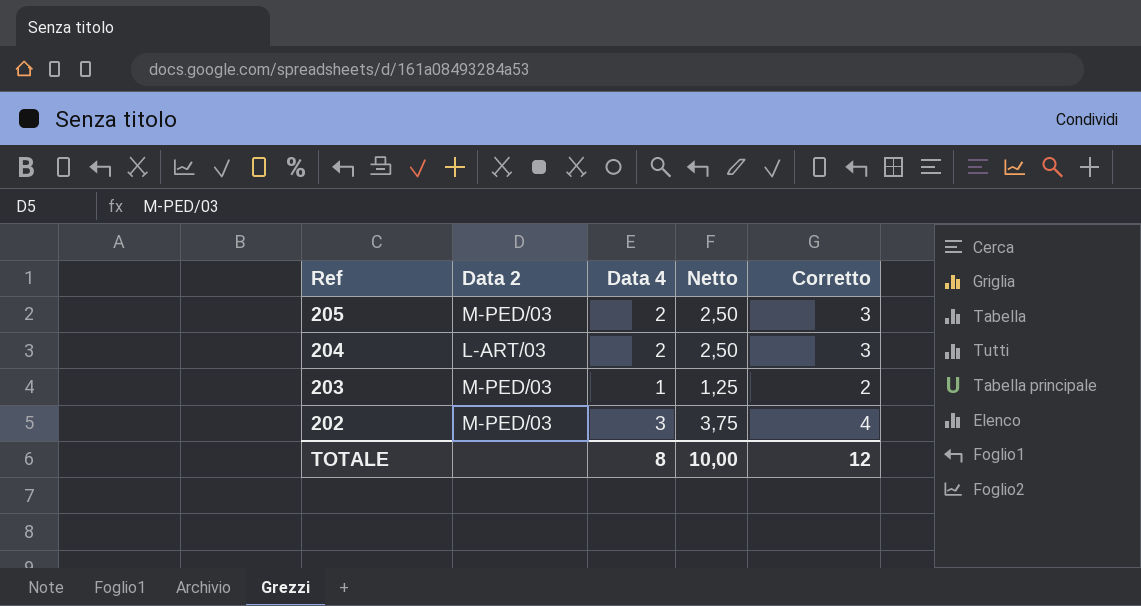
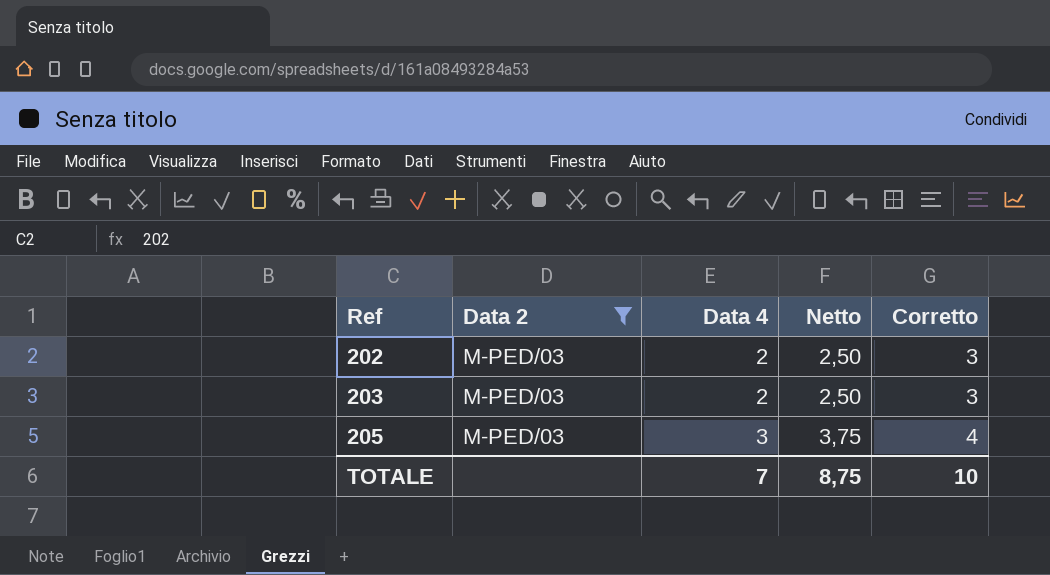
filter: none -> Data 2 = M-PED/03
row order: Ref descending -> Ref ascending
202 | Data 4: 3 -> 2
202 | Netto: 3,75 -> 2,50
202 | Corretto: 4 -> 3
203 | Data 4: 1 -> 2
203 | Netto: 1,25 -> 2,50
203 | Corretto: 2 -> 3
205 | Data 4: 2 -> 3
205 | Netto: 2,50 -> 3,75
205 | Corretto: 3 -> 4
TOTALE | Data 4: 8 -> 7
TOTALE | Netto: 10,00 -> 8,75
TOTALE | Corretto: 12 -> 10

